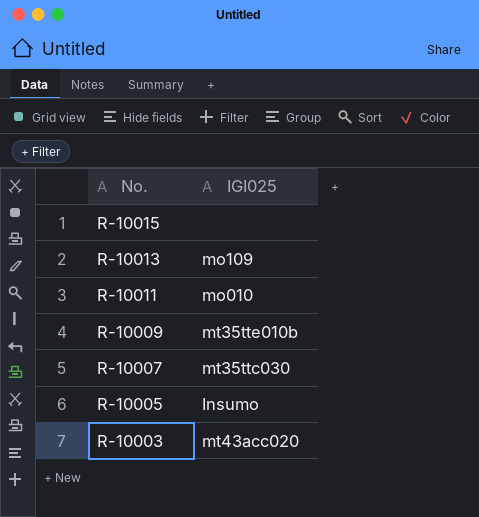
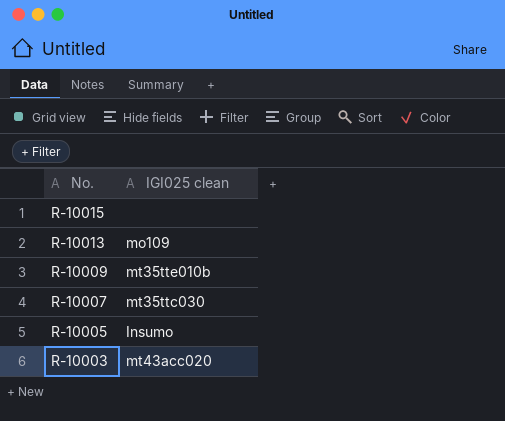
column name: IGI025 -> IGI025 clean
row R-10011: mo010 -> none

